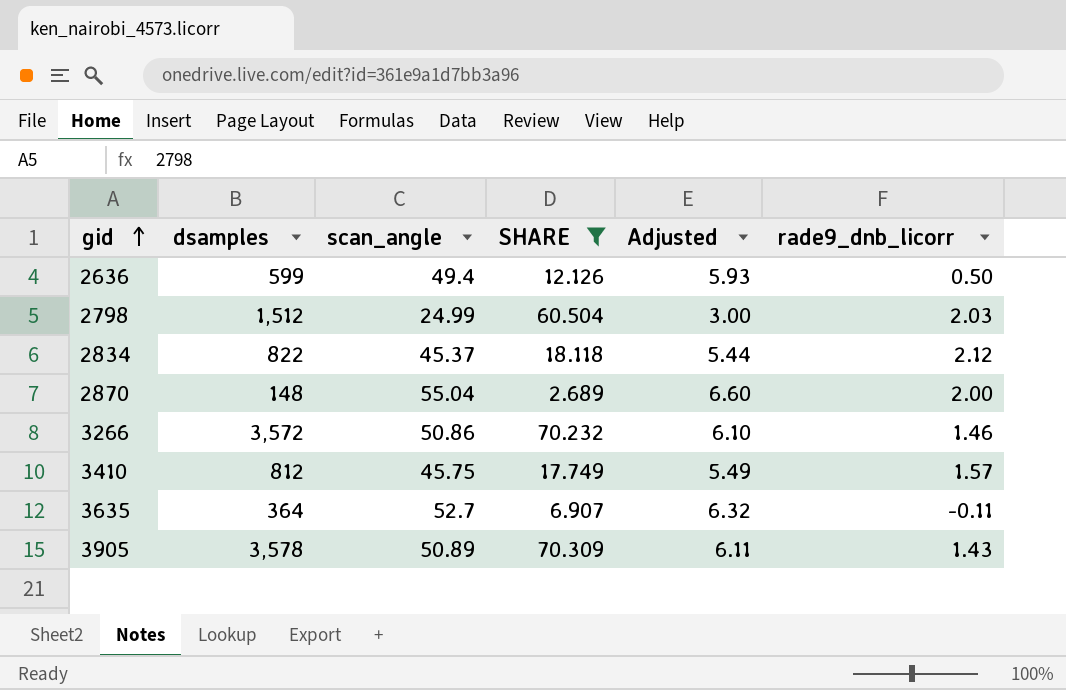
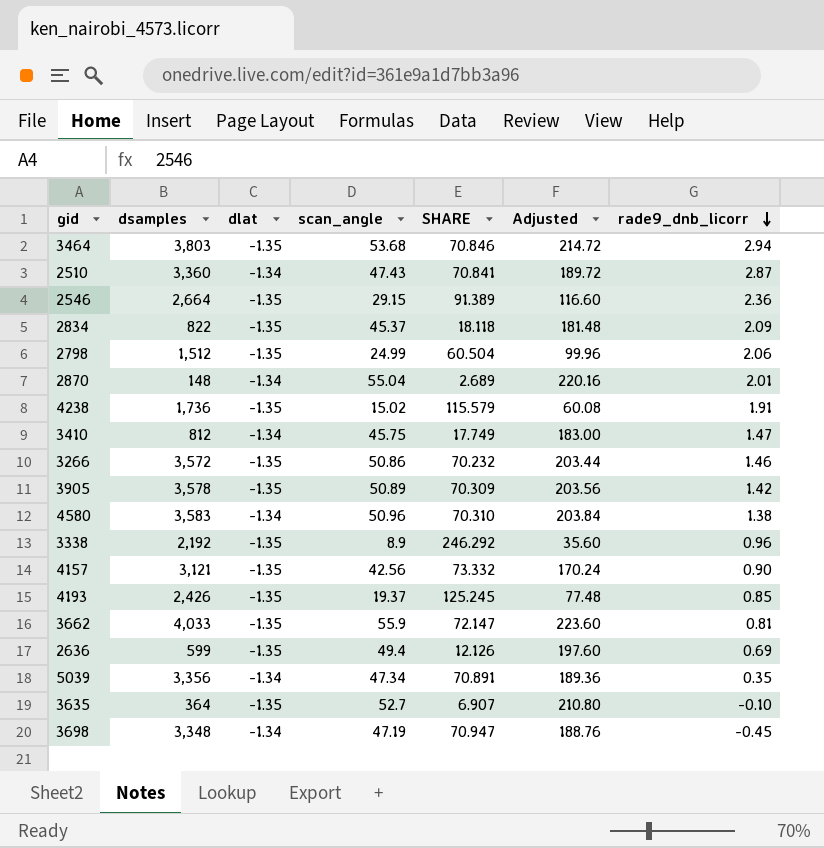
filter: SHARE <= 70.309 -> none
row order: gid ascending -> rade9_dnb_licorr descending
column dlat | position: none -> 3
column Adjusted | formula: [scan_angle] * 0.12 -> [scan_angle] * 4
2834 | rade9_dnb_licorr: 2.12 -> 2.09
2798 | rade9_dnb_licorr: 2.03 -> 2.06
2870 | rade9_dnb_licorr: 2.00 -> 2.01
3410 | rade9_dnb_licorr: 1.57 -> 1.47
3905 | rade9_dnb_licorr: 1.43 -> 1.42
2636 | rade9_dnb_licorr: 0.50 -> 0.69
3635 | rade9_dnb_licorr: -0.11 -> -0.10

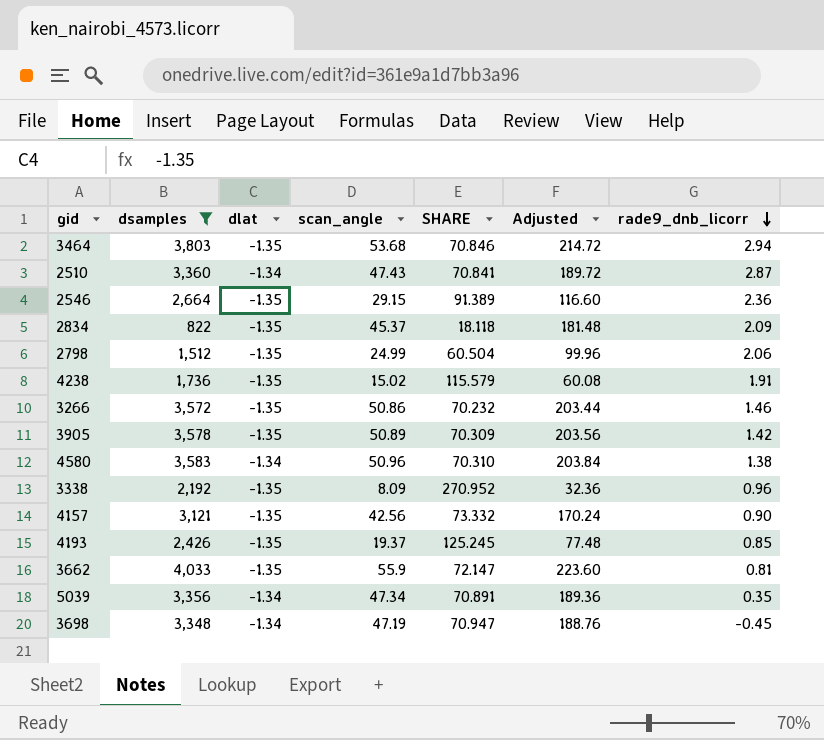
filter: none -> dsamples >= 822
3338 | scan_angle: 8.9 -> 8.09
3338 | SHARE: 246.292 -> 270.952
3338 | Adjusted: 35.60 -> 32.36

